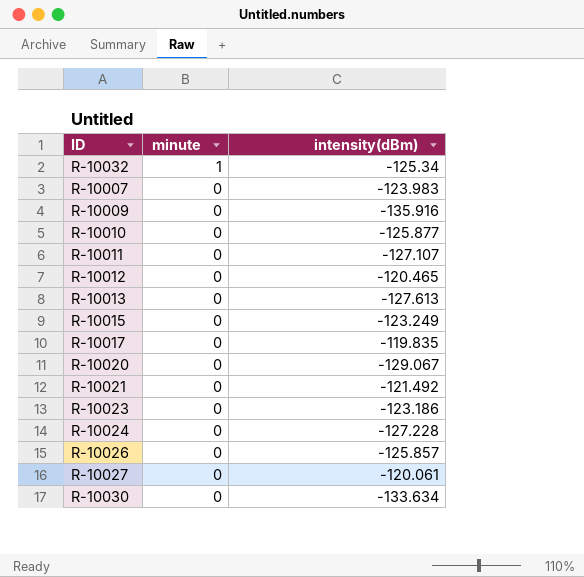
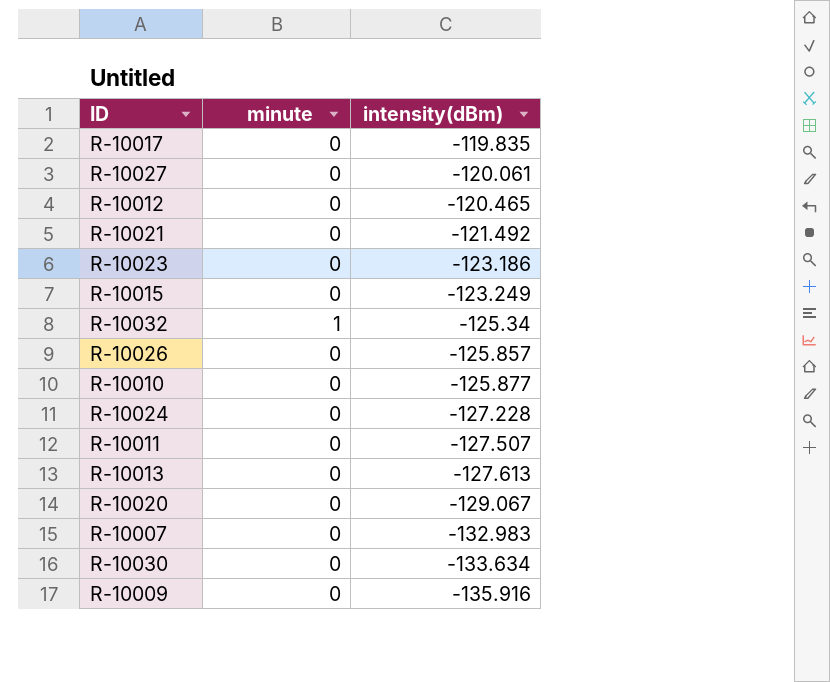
row order: minute descending -> intensity(dBm) descending
R-10011 | intensity(dBm): -127.107 -> -127.507
R-10007 | intensity(dBm): -123.983 -> -132.983

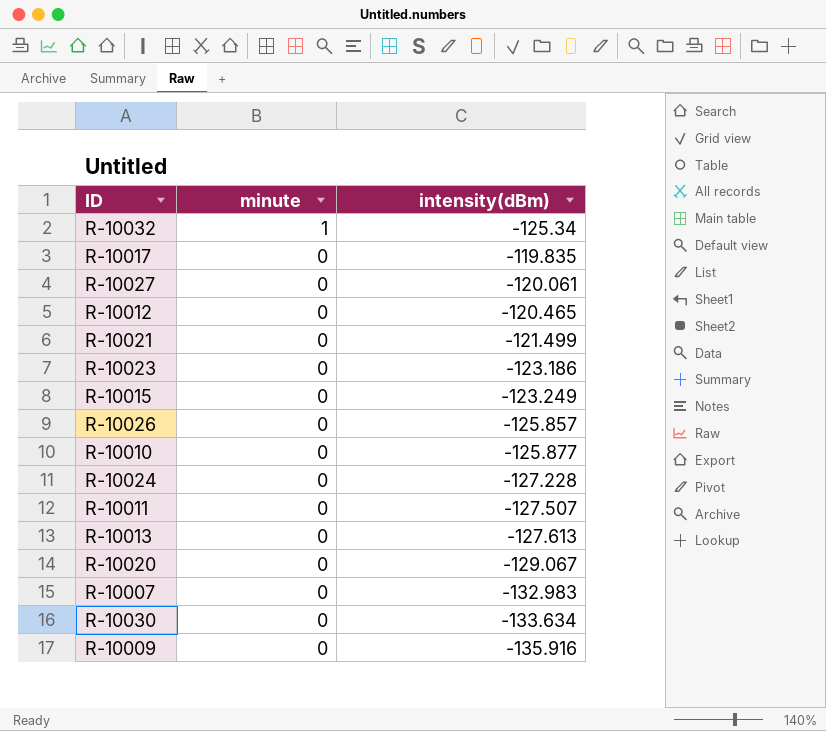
row order: intensity(dBm) descending -> minute descending
R-10021 | intensity(dBm): -121.492 -> -121.499

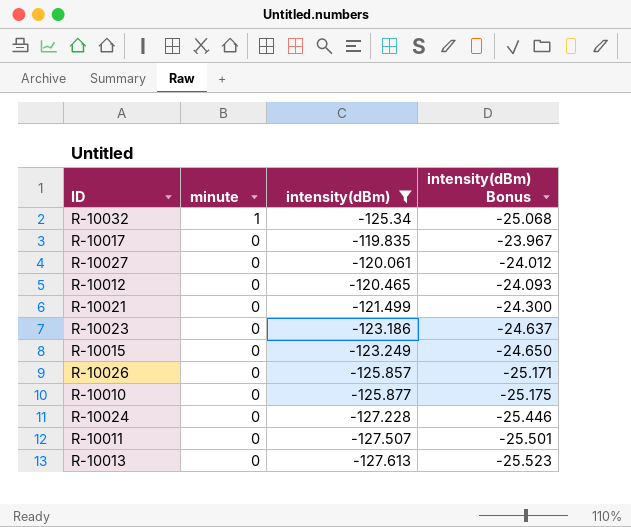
filter: none -> intensity(dBm) >= -127.613
column intensity(dBm) Bonus | formula: none -> [intensity(dBm)] * 0.2

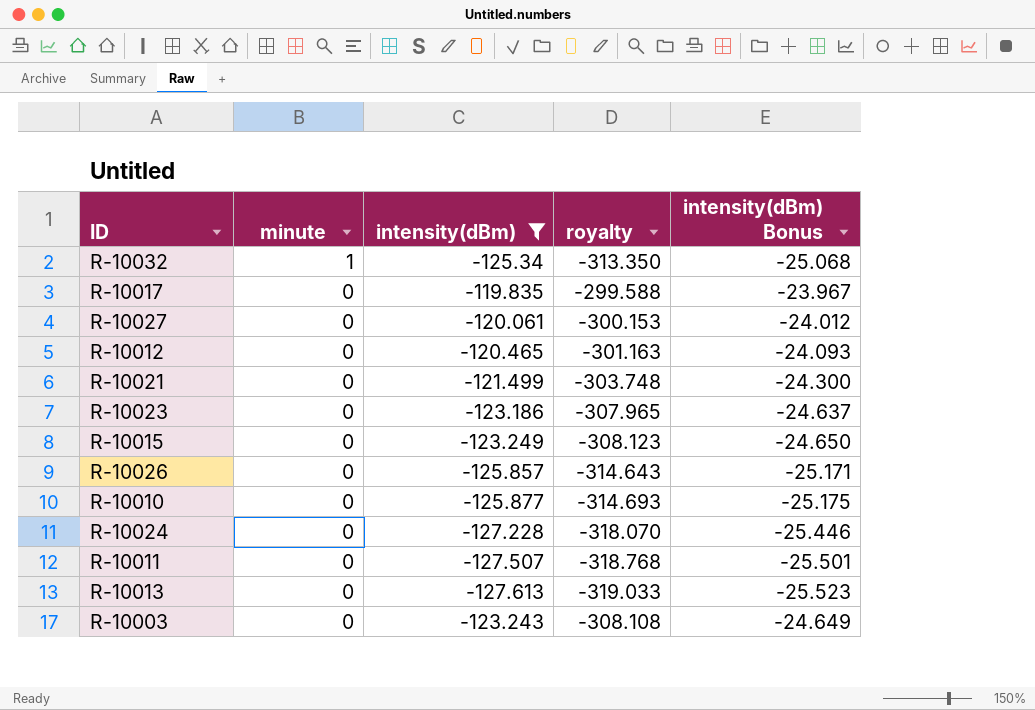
column royalty | formula: none -> [intensity(dBm)] * 2.5
row R-10003: none -> 0 | -123.243 | -308.108 | -24.649

